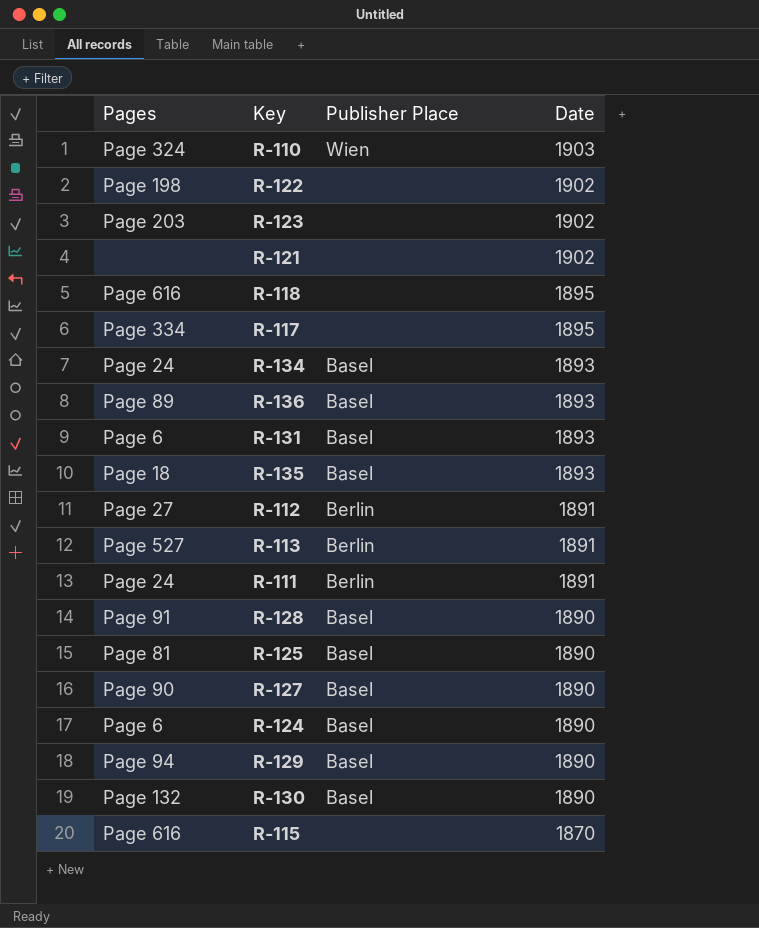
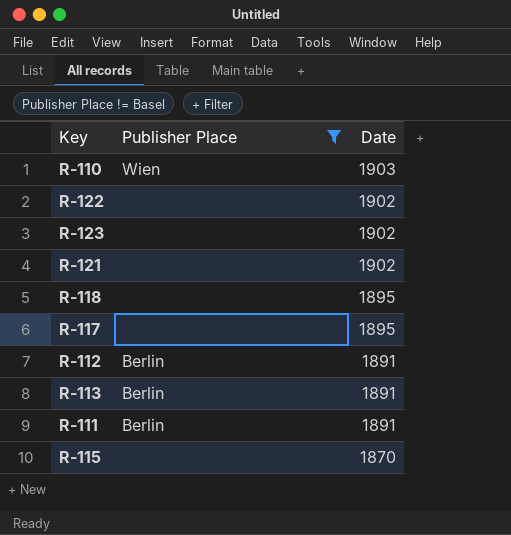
filter: none -> Publisher Place != Basel
column Pages | position: 1 -> none

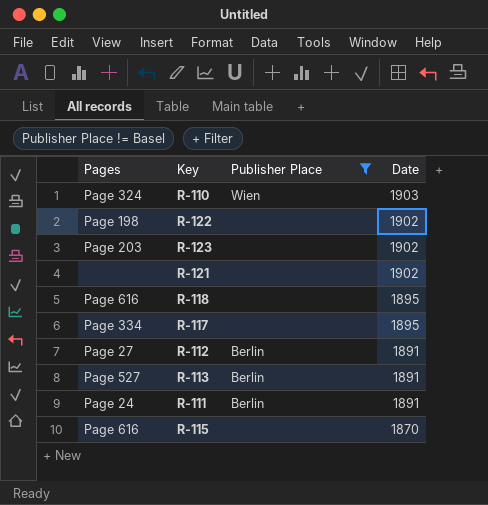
column Pages | position: none -> 1

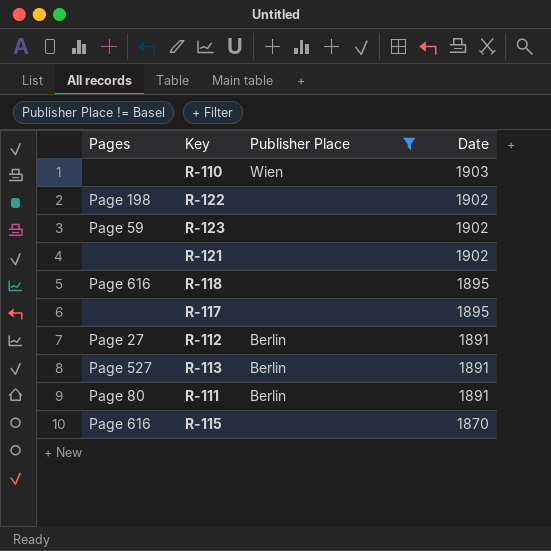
R-110 | Pages: Page 324 -> none
R-123 | Pages: Page 203 -> Page 59
R-117 | Pages: Page 334 -> none
R-111 | Pages: Page 24 -> Page 80

